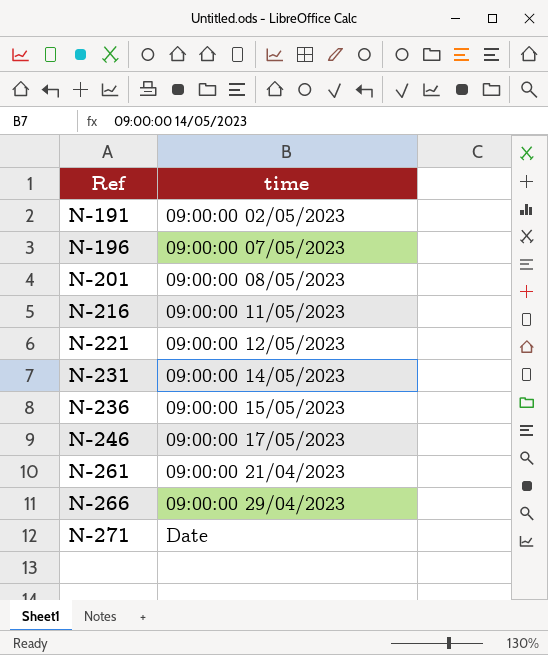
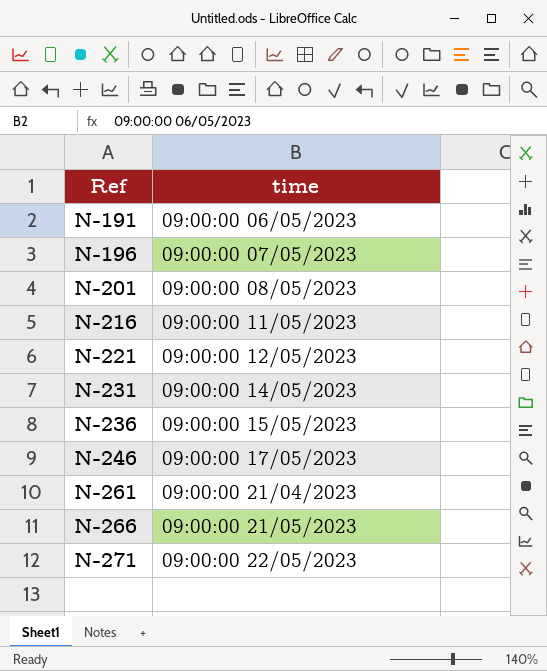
N-191 | time: 09:00:00 02/05/2023 -> 09:00:00 06/05/2023
N-266 | time: 09:00:00 29/04/2023 -> 09:00:00 21/05/2023
N-271 | time: Date -> 09:00:00 22/05/2023

